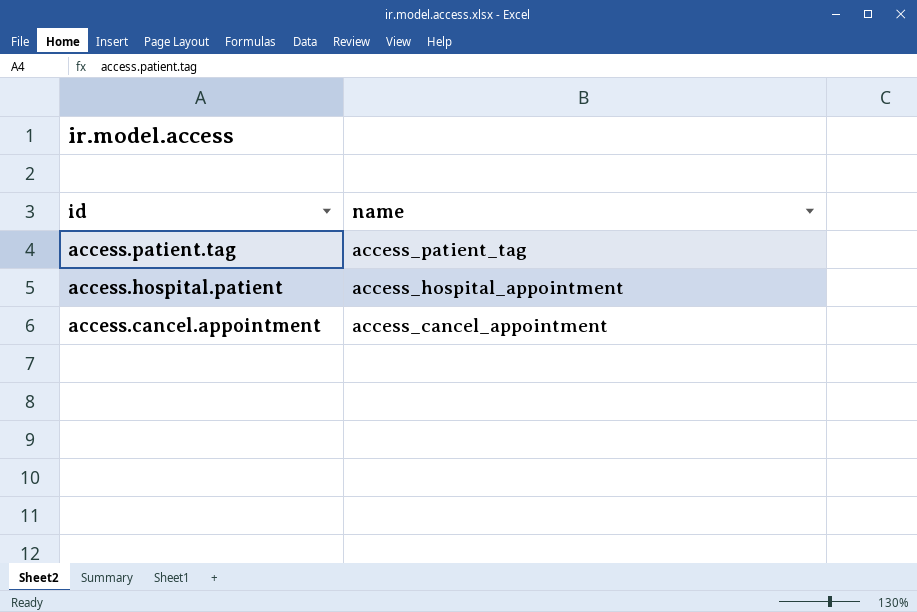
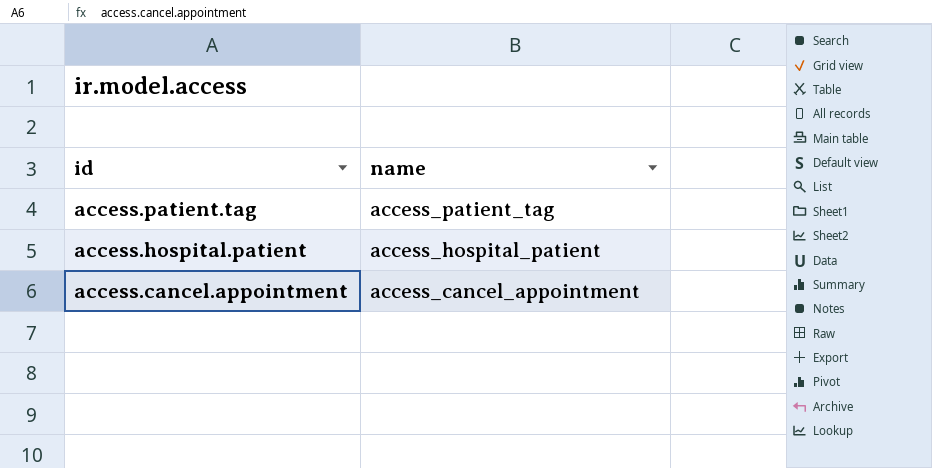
access.hospital.patient | name: access_hospital_appointment -> access_hospital_patient

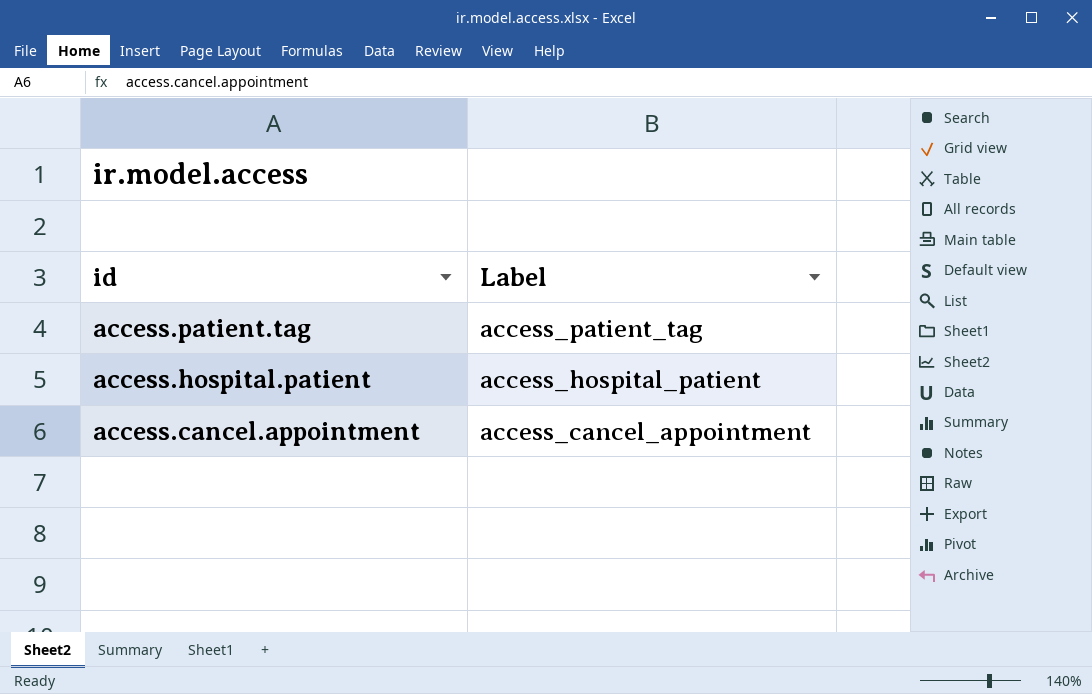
column name: name -> Label

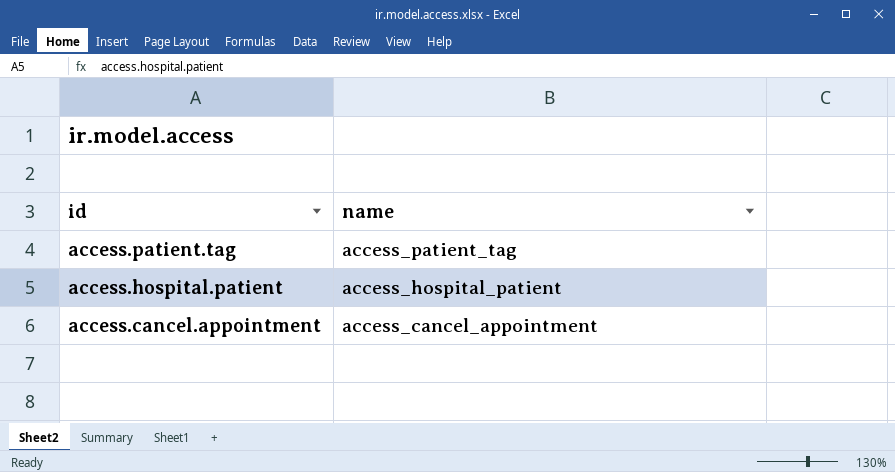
column name: Label -> name

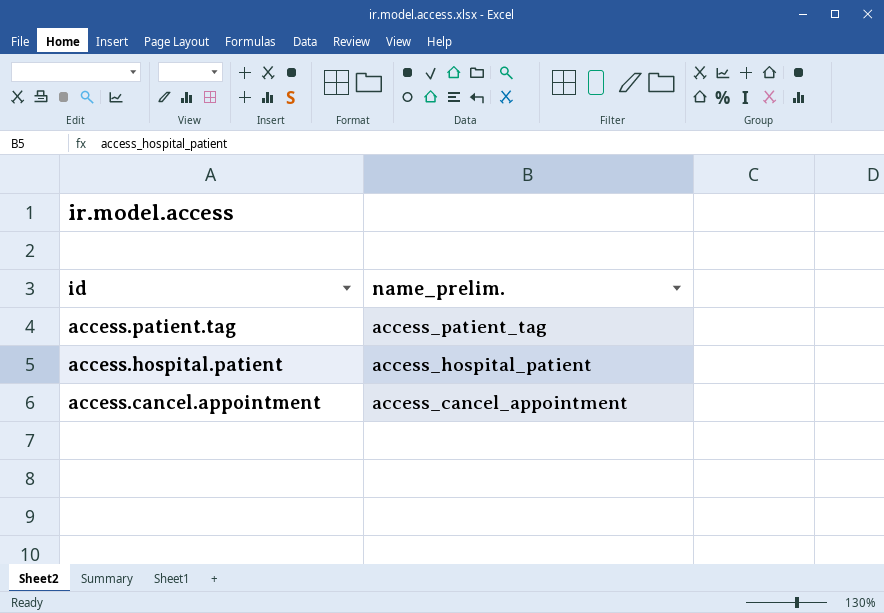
column name: name -> name_prelim.

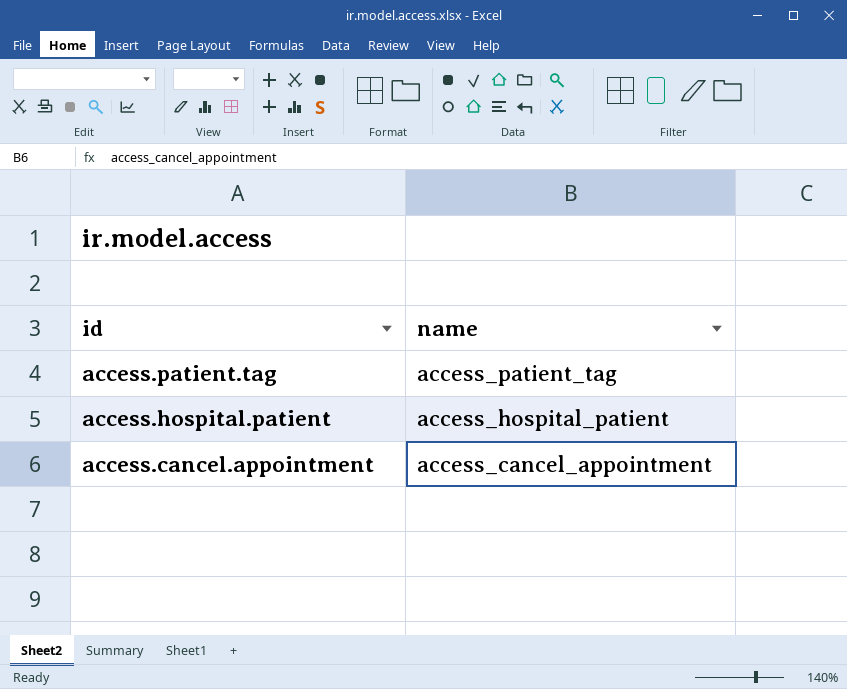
column name: name_prelim. -> name

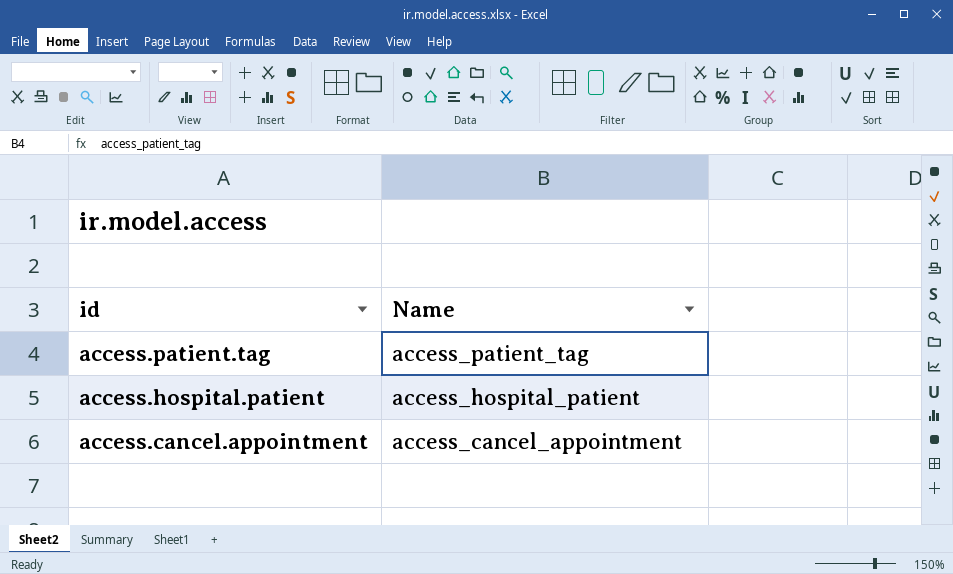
column name: name -> Name

